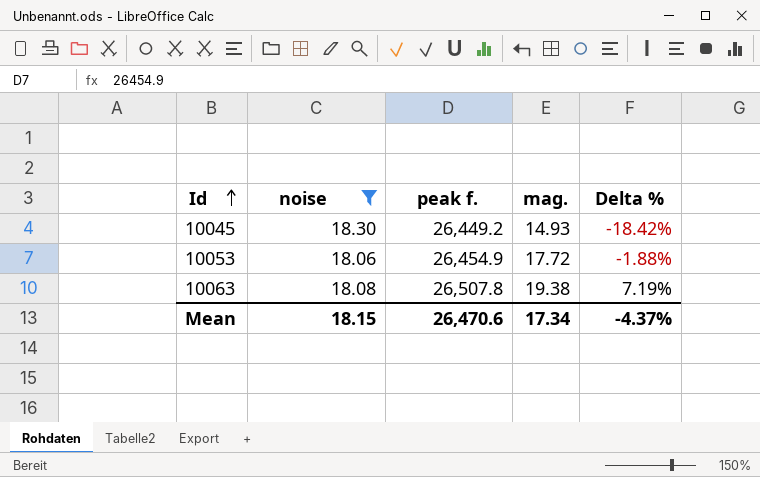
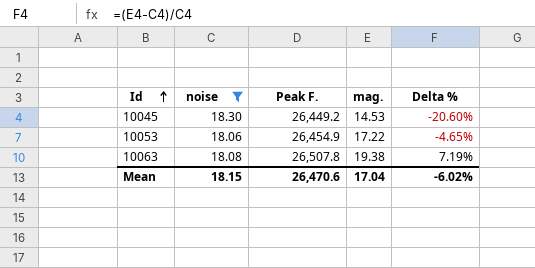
column name: peak f. -> Peak F.
10045 | mag.: 14.93 -> 14.53
10045 | Delta %: -18.42% -> -20.60%
10053 | mag.: 17.72 -> 17.22
10053 | Delta %: -1.88% -> -4.65%
Mean | mag.: 17.34 -> 17.04
Mean | Delta %: -4.37% -> -6.02%

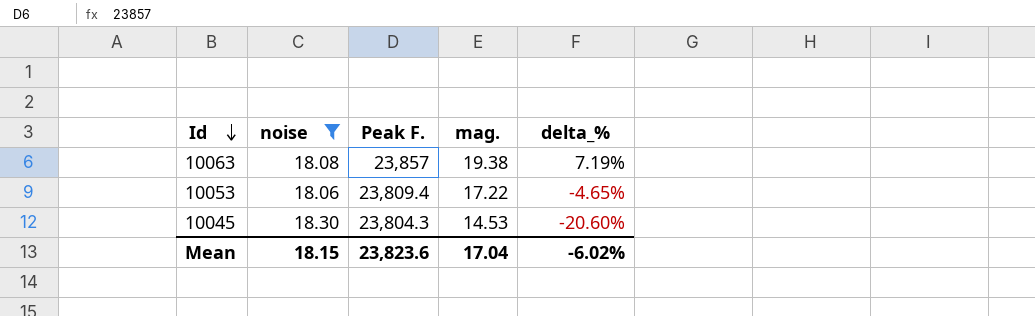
row order: Id ascending -> Id descending
column name: Delta % -> delta_%
10063 | Peak F.: 26,507.8 -> 23,857
10053 | Peak F.: 26,454.9 -> 23,809.4
10045 | Peak F.: 26,449.2 -> 23,804.3
Mean | Peak F.: 26,470.6 -> 23,823.6

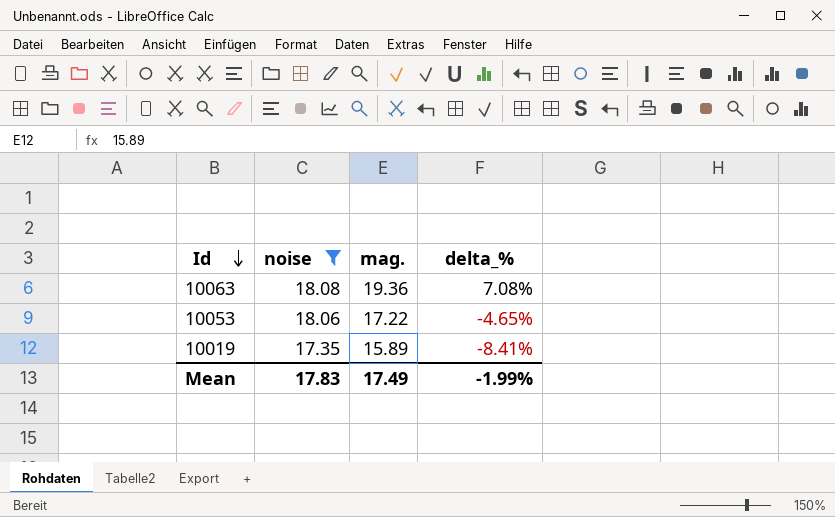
column Peak F. | position: 3 -> none
row 10045: 18.30 | 23,804.3 | 14.53 | -20.60% -> none
10063 | mag.: 19.38 -> 19.36
10063 | delta_%: 7.19% -> 7.08%
row 10019: none -> 17.35 | 15.89 | -8.41%
Mean | noise: 18.15 -> 17.83
Mean | mag.: 17.04 -> 17.49
Mean | delta_%: -6.02% -> -1.99%

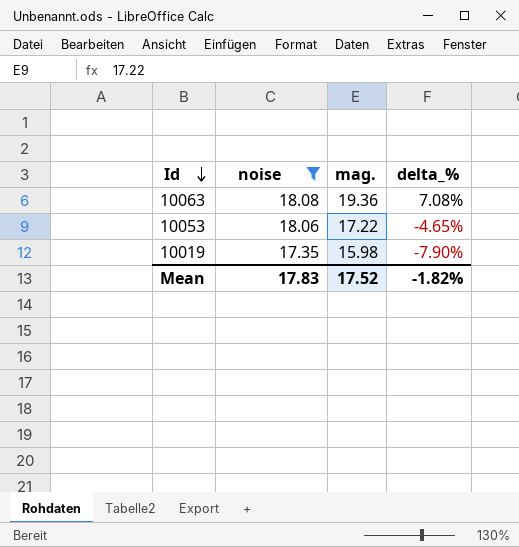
10019 | mag.: 15.89 -> 15.98
10019 | delta_%: -8.41% -> -7.90%
Mean | mag.: 17.49 -> 17.52
Mean | delta_%: -1.99% -> -1.82%

